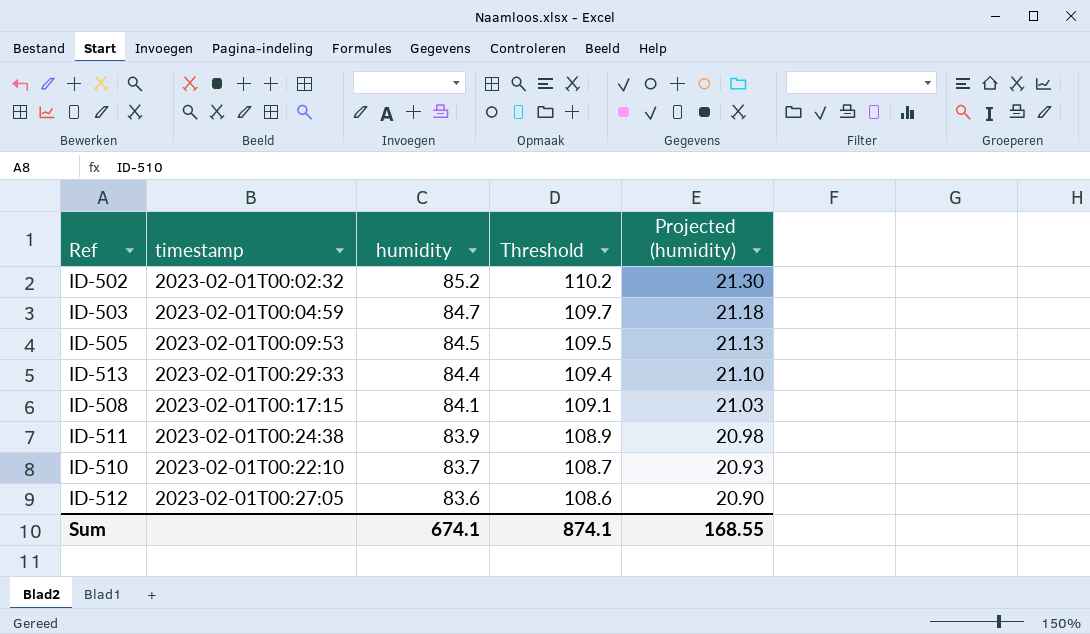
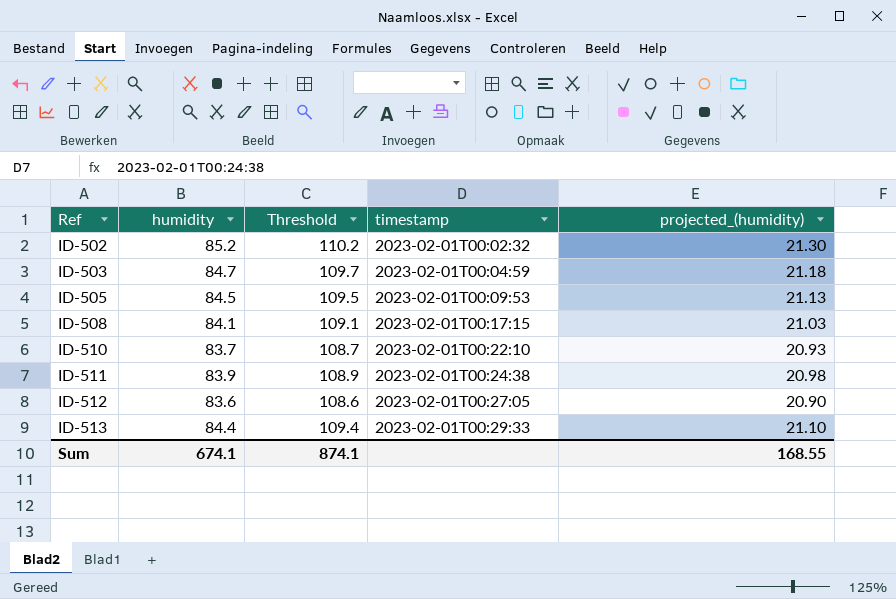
row order: humidity descending -> Ref ascending
column timestamp | position: 2 -> 4
column name: Projected (humidity) -> projected_(humidity)

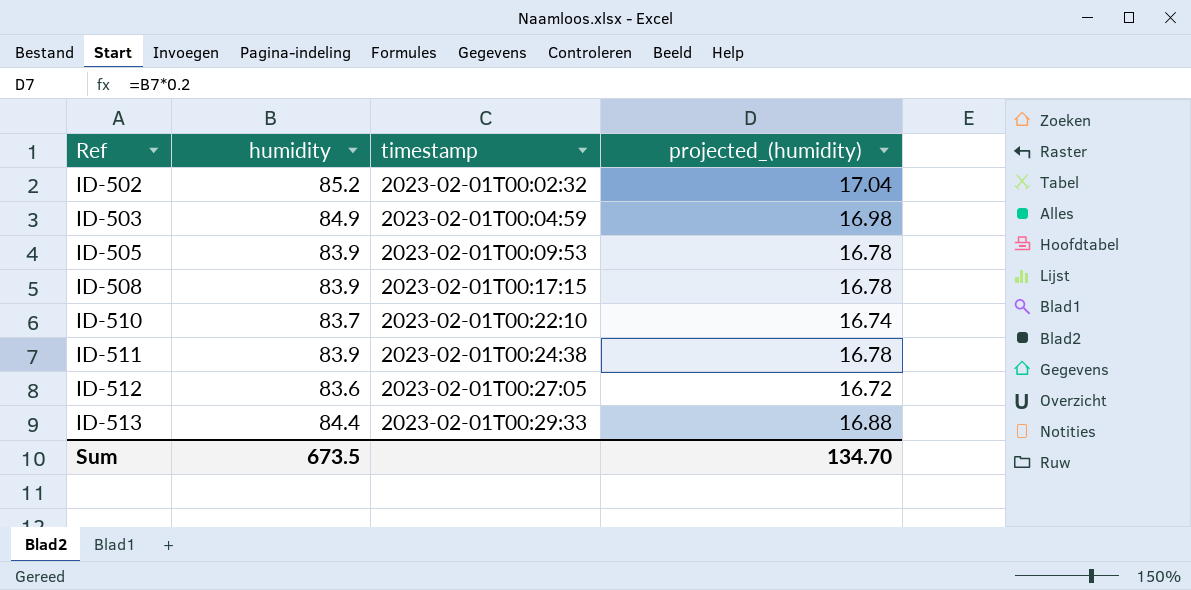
column Threshold | formula: [humidity] + 25 -> none
column projected_(humidity) | formula: [humidity] * 0.25 -> [humidity] * 0.2
ID-503 | humidity: 84.7 -> 84.9
ID-505 | humidity: 84.5 -> 83.9
ID-508 | humidity: 84.1 -> 83.9
Sum | humidity: 674.1 -> 673.5
Sum | projected_(humidity): 168.55 -> 134.70

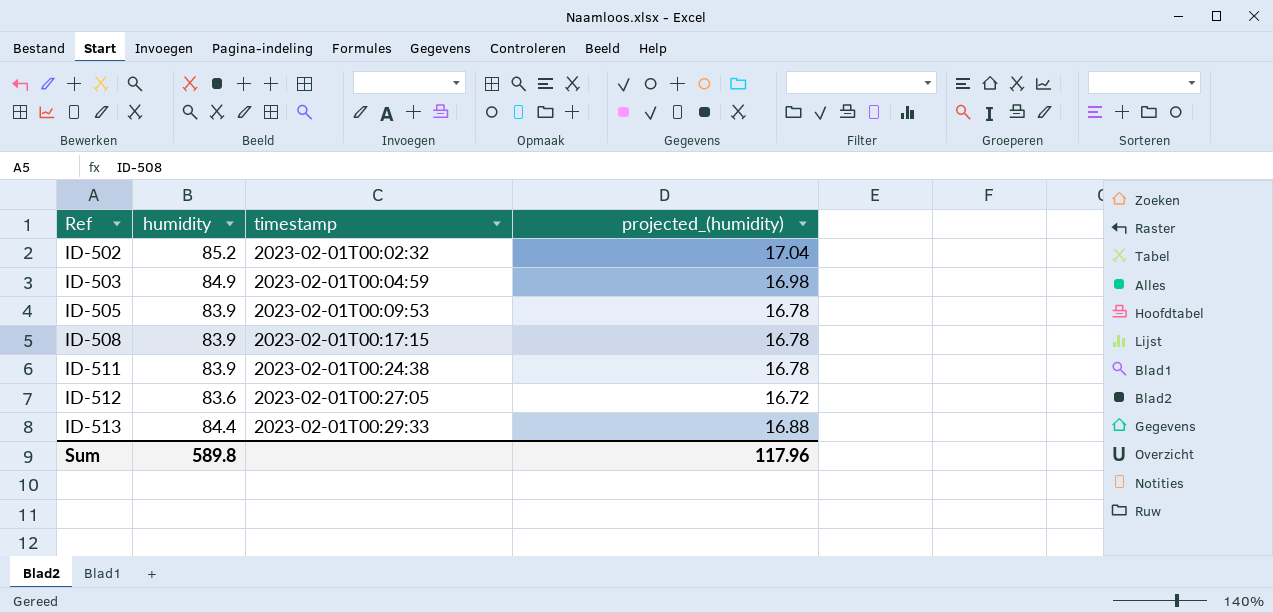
row ID-510: 83.7 | 2023-02-01T00:22:10 | 16.74 -> none
Sum | humidity: 673.5 -> 589.8
Sum | projected_(humidity): 134.70 -> 117.96

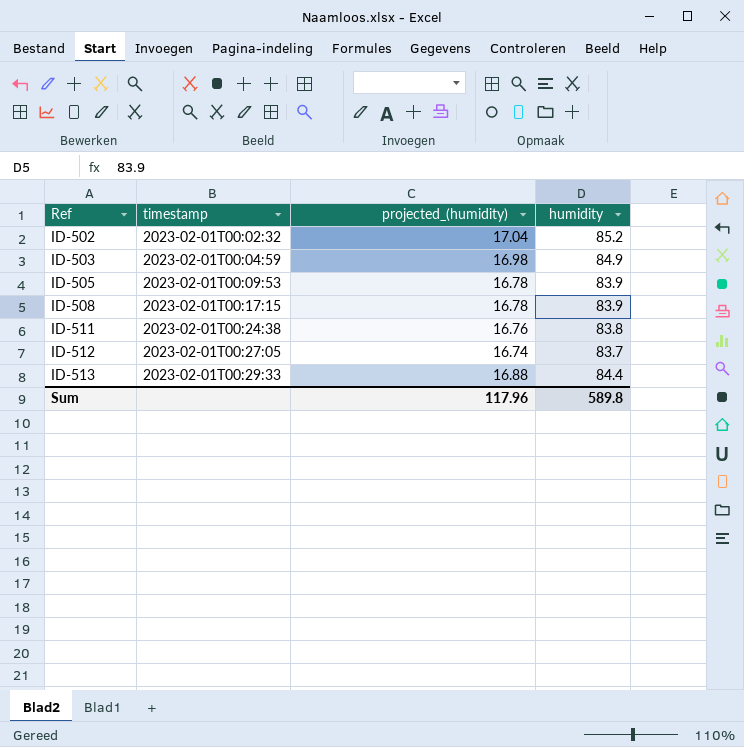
column humidity | position: 2 -> 4
ID-511 | projected_(humidity): 16.78 -> 16.76
ID-511 | humidity: 83.9 -> 83.8
ID-512 | projected_(humidity): 16.72 -> 16.74
ID-512 | humidity: 83.6 -> 83.7

